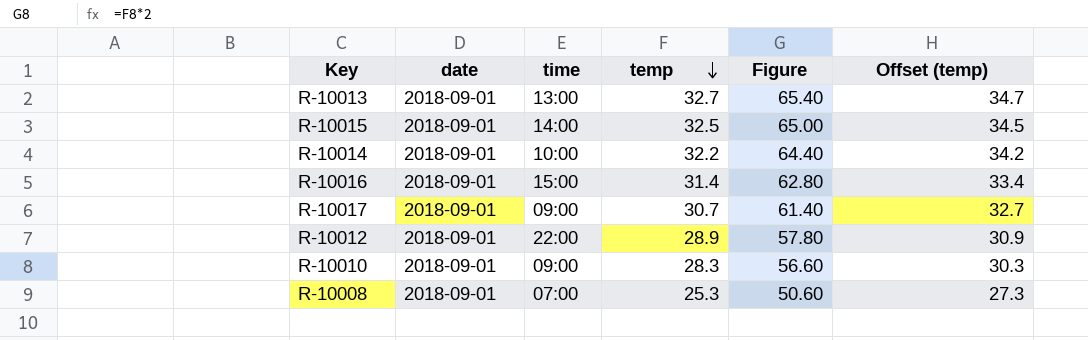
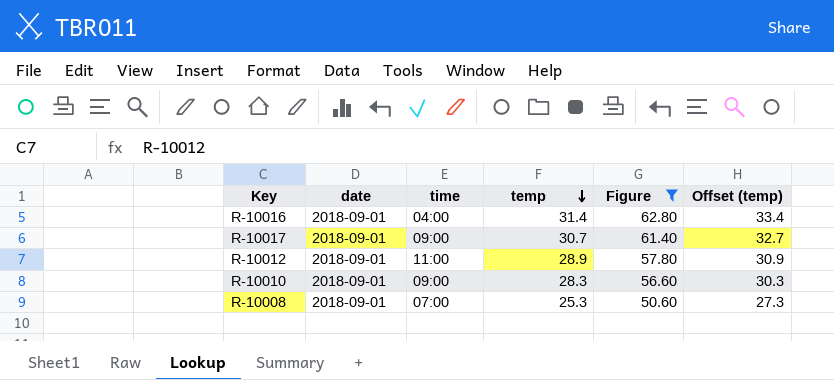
filter: none -> Figure <= 62.80
R-10016 | time: 15:00 -> 04:00
R-10012 | time: 22:00 -> 11:00

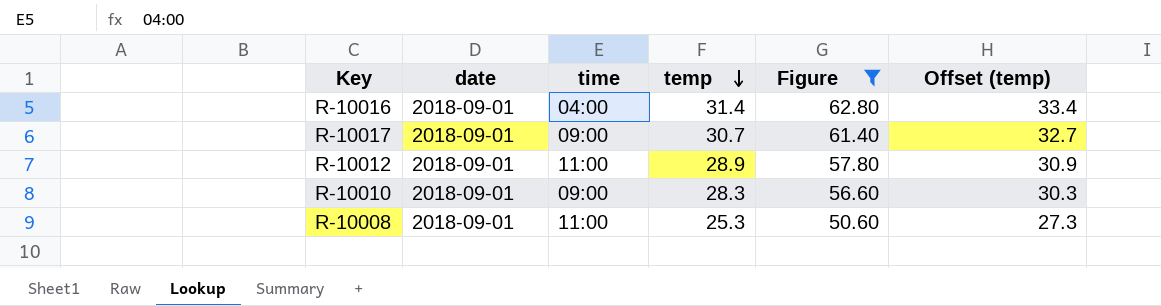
R-10008 | time: 07:00 -> 11:00

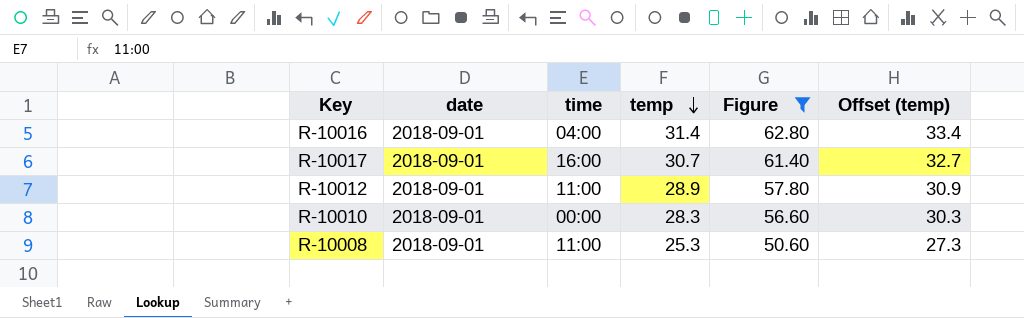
R-10017 | time: 09:00 -> 16:00
R-10010 | time: 09:00 -> 00:00

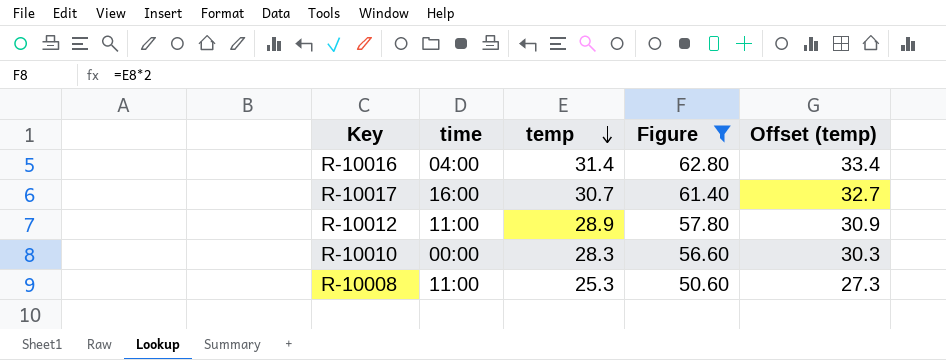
column date | position: 2 -> none

